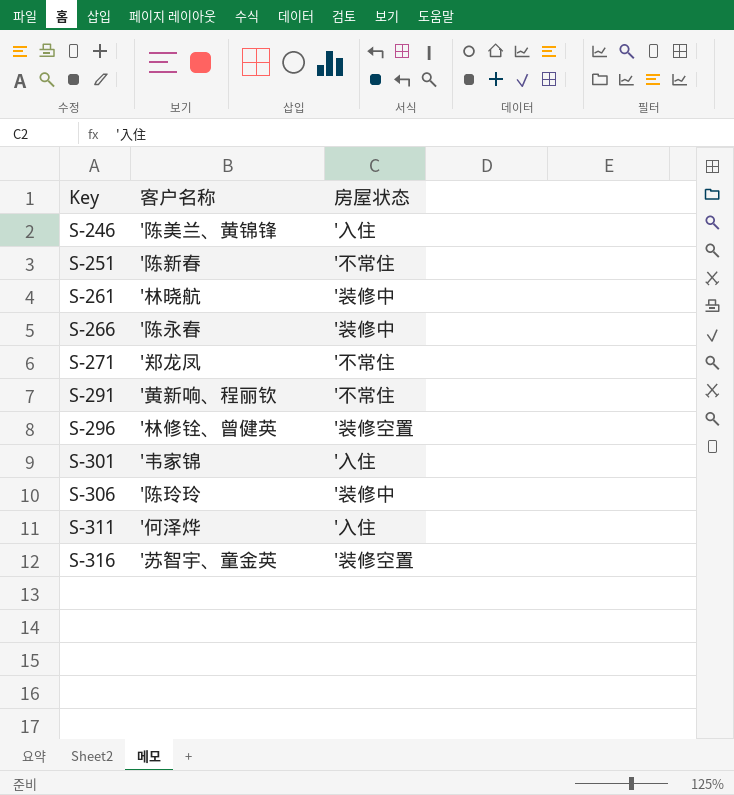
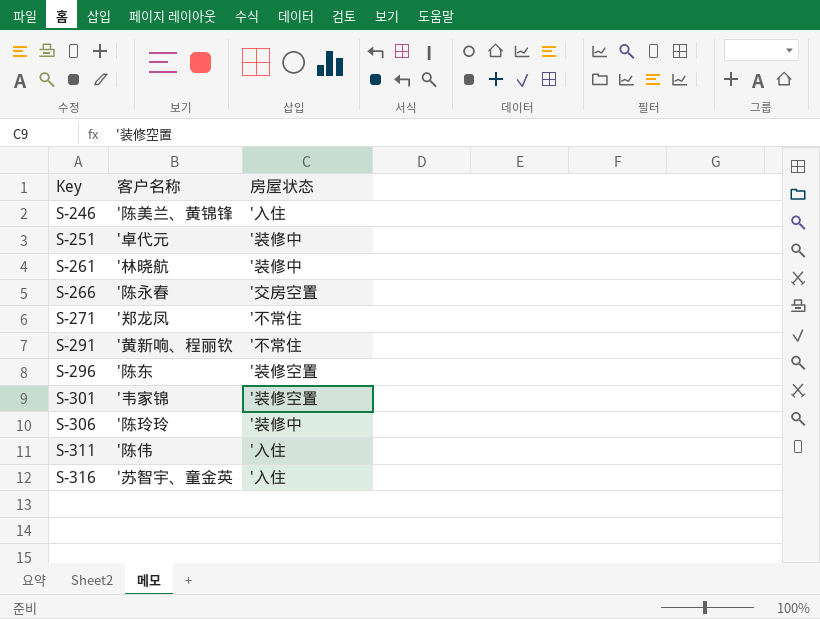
S-251 | 客户名称: '陈新春 -> '卓代元
S-251 | 房屋状态: '不常住 -> '装修中
S-266 | 房屋状态: '装修中 -> '交房空置
S-296 | 客户名称: '林修铨、曾健英 -> '陈东
S-301 | 房屋状态: '入住 -> '装修空置
S-311 | 客户名称: '何泽烨 -> '陈伟
S-316 | 房屋状态: '装修空置 -> '入住

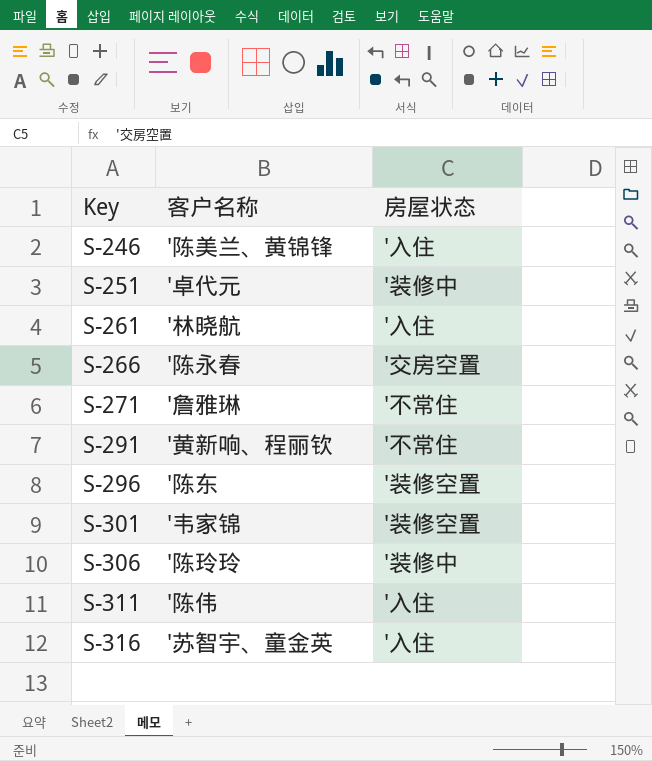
S-261 | 房屋状态: '装修中 -> '入住
S-271 | 客户名称: '郑龙凤 -> '詹雅琳

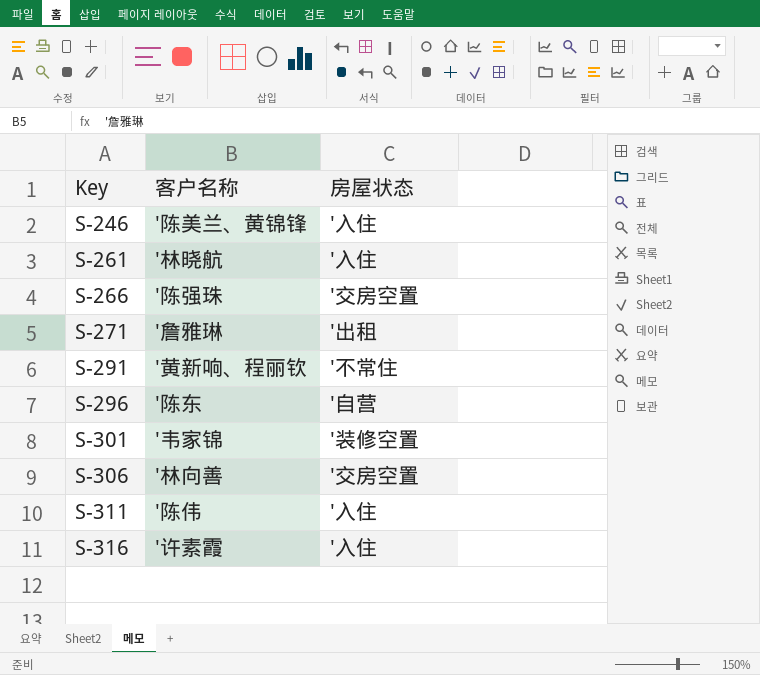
row S-251: '卓代元 | '装修中 -> none
S-266 | 客户名称: '陈永春 -> '陈强珠
S-271 | 房屋状态: '不常住 -> '出租
S-296 | 房屋状态: '装修空置 -> '自营
S-306 | 客户名称: '陈玲玲 -> '林向善
S-306 | 房屋状态: '装修中 -> '交房空置
S-316 | 客户名称: '苏智宇、童金英 -> '许素霞

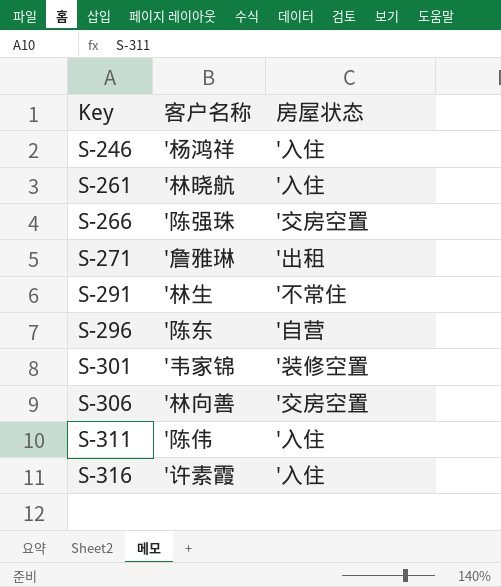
S-246 | 客户名称: '陈美兰、黄锦锋 -> '杨鸿祥
S-291 | 客户名称: '黄新响、程丽钦 -> '林生

